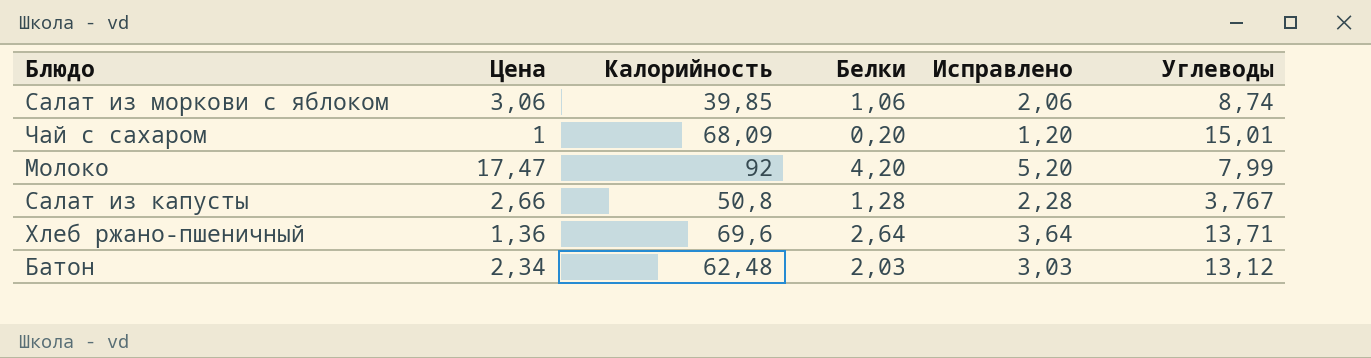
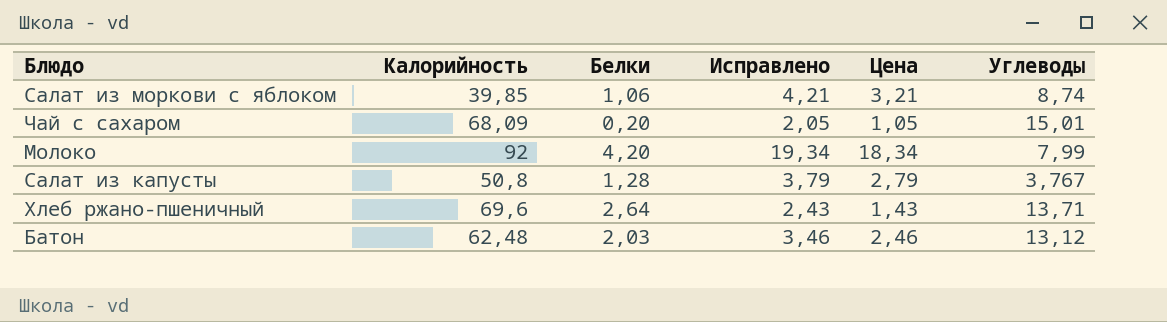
column Исправлено | formula: [Белки] + 1 -> [Цена] + 1
column Цена | position: 2 -> 5
Салат из моркови с яблоком | Цена: 3,06 -> 3,21
Чай с сахаром | Цена: 1 -> 1,05
Молоко | Цена: 17,47 -> 18,34
Салат из капусты | Цена: 2,66 -> 2,79
Хлеб ржано-пшеничный | Цена: 1,36 -> 1,43
Батон | Цена: 2,34 -> 2,46

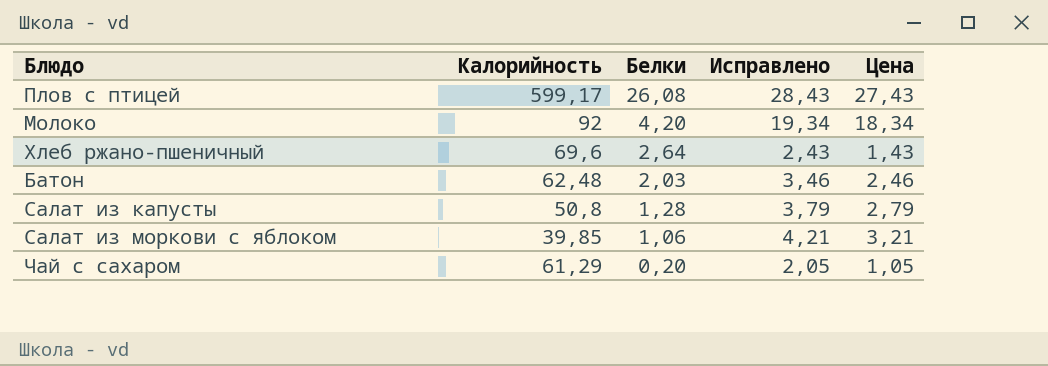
row order: none -> Белки descending
column Углеводы | position: 6 -> none
row Плов с птицей: none -> 599,17 | 26,08 | 28,43 | 27,43
Чай с сахаром | Калорийность: 68,09 -> 61,29

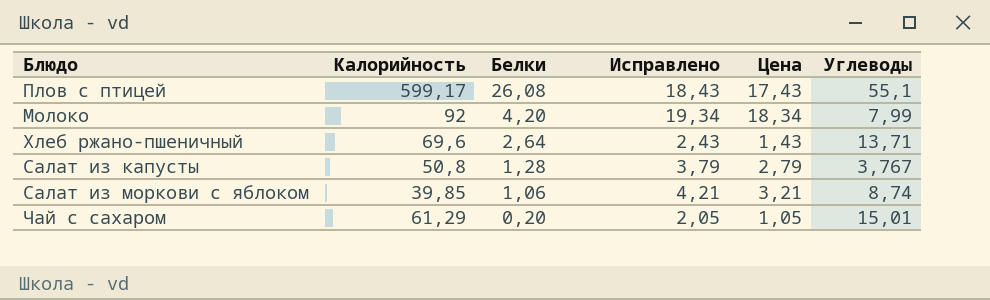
column Углеводы | position: none -> 6
row Батон: 62,48 | 2,03 | 3,46 | 2,46 -> none
Плов с птицей | Исправлено: 28,43 -> 18,43
Плов с птицей | Цена: 27,43 -> 17,43

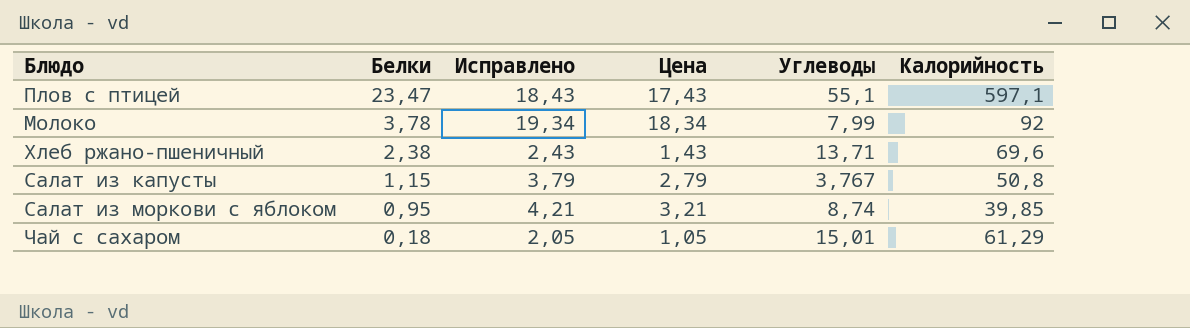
column Калорийность | position: 2 -> 6
Плов с птицей | Белки: 26,08 -> 23,47
Плов с птицей | Калорийность: 599,17 -> 597,1
Молоко | Белки: 4,20 -> 3,78
Хлеб ржано-пшеничный | Белки: 2,64 -> 2,38
Салат из капусты | Белки: 1,28 -> 1,15
Салат из моркови с яблоком | Белки: 1,06 -> 0,95
Чай с сахаром | Белки: 0,20 -> 0,18

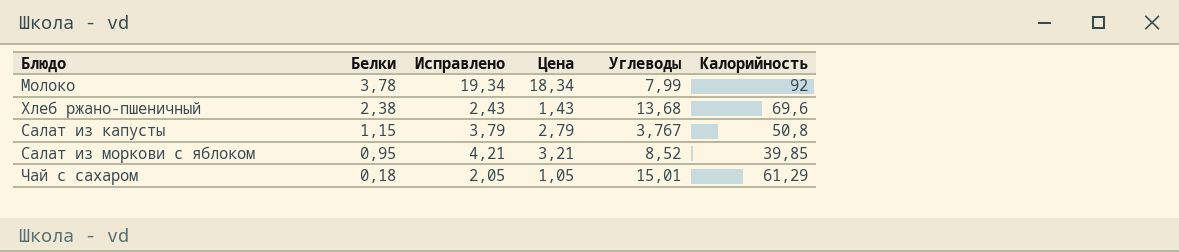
row Плов с птицей: 23,47 | 18,43 | 17,43 | 55,1 | 597,1 -> none
Хлеб ржано-пшеничный | Углеводы: 13,71 -> 13,68
Салат из моркови с яблоком | Углеводы: 8,74 -> 8,52

